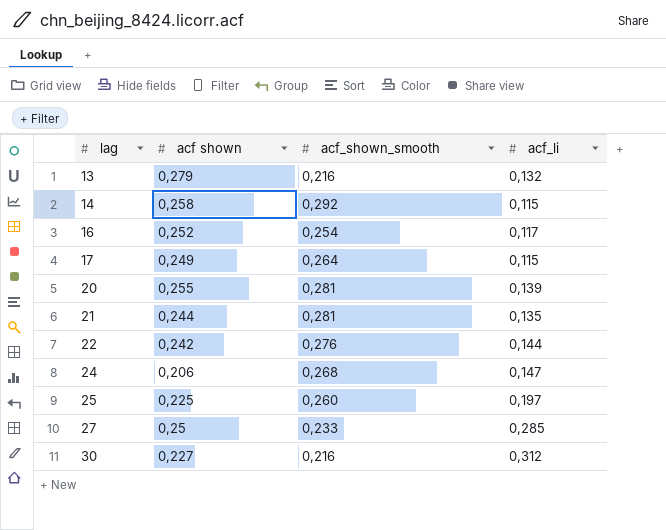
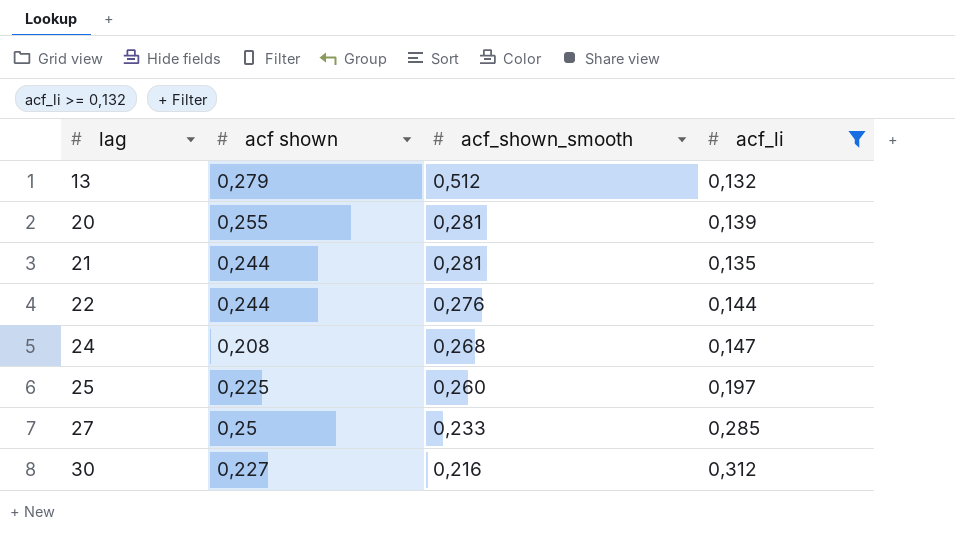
filter: none -> acf_li >= 0,132
13 | acf_shown_smooth: 0,216 -> 0,512
22 | acf shown: 0,242 -> 0,244
24 | acf shown: 0,206 -> 0,208

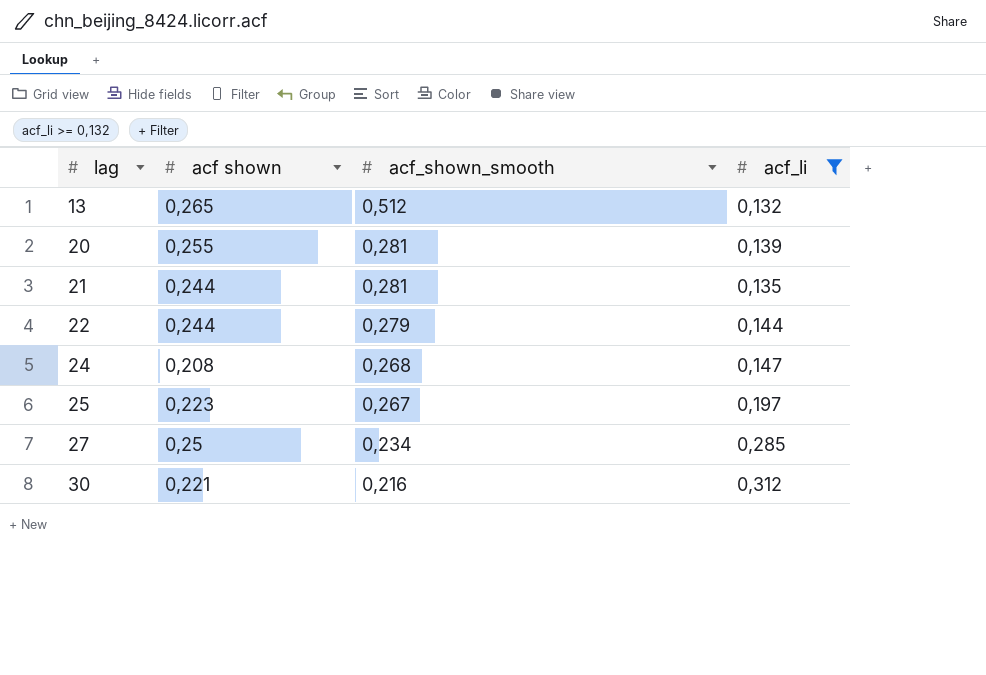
13 | acf shown: 0,279 -> 0,265
22 | acf_shown_smooth: 0,276 -> 0,279
25 | acf shown: 0,225 -> 0,223
25 | acf_shown_smooth: 0,260 -> 0,267
27 | acf_shown_smooth: 0,233 -> 0,234
30 | acf shown: 0,227 -> 0,221

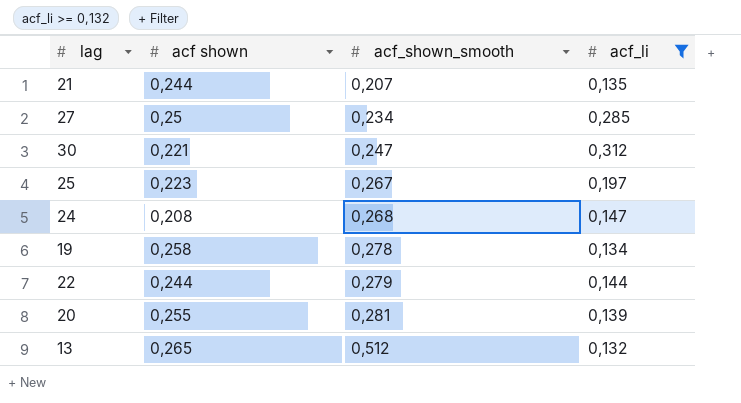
row order: lag ascending -> acf_shown_smooth ascending
21 | acf_shown_smooth: 0,281 -> 0,207
30 | acf_shown_smooth: 0,216 -> 0,247
row 19: none -> 0,258 | 0,278 | 0,134

